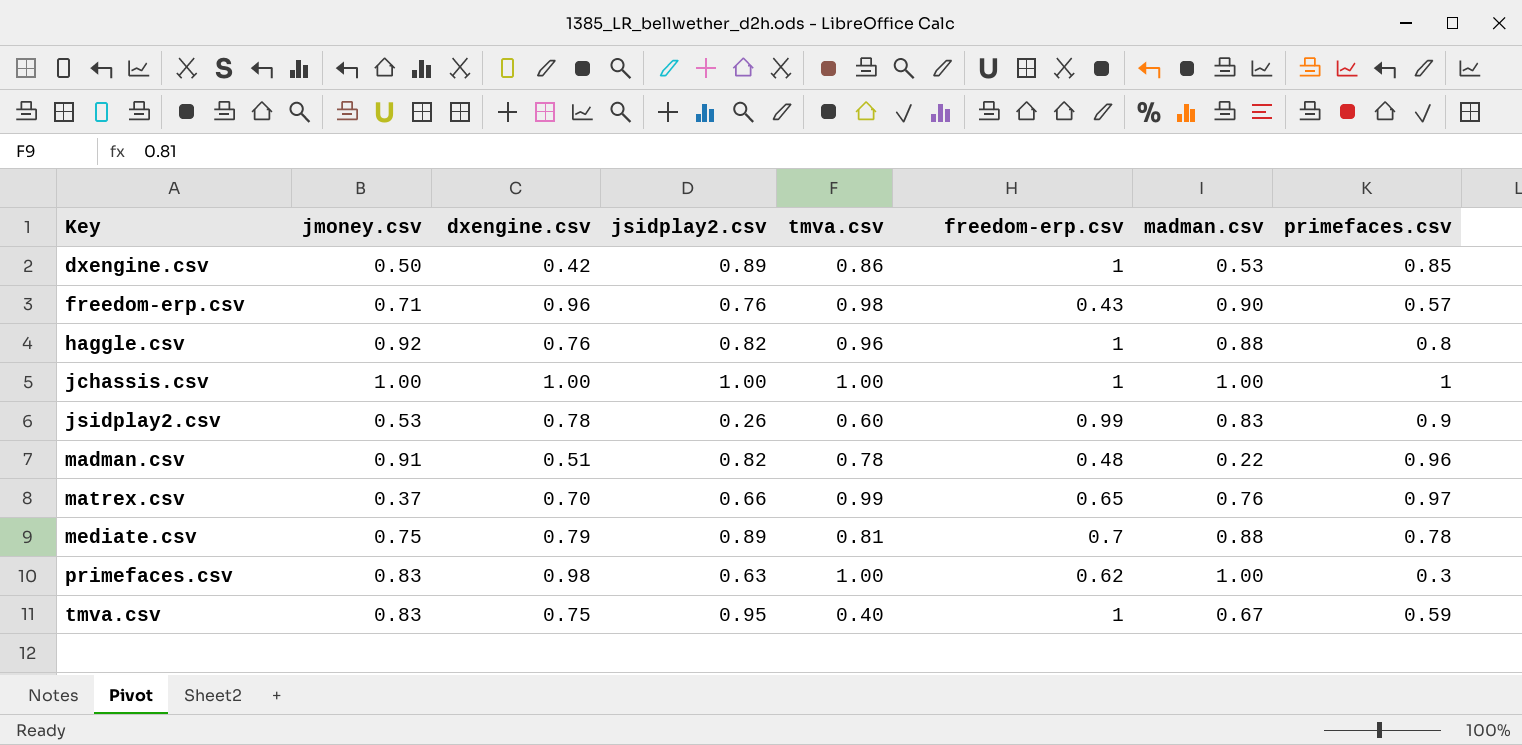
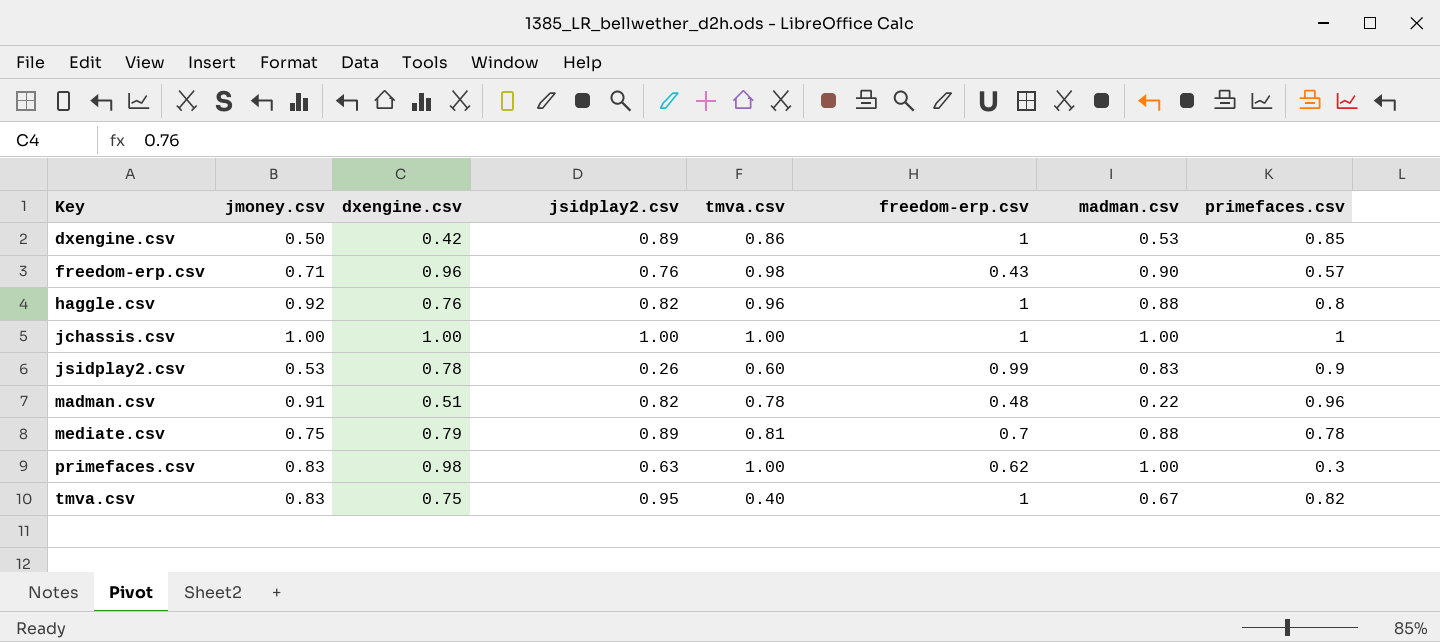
row matrex.csv: 0.37 | 0.70 | 0.66 | 0.99 | 0.65 | 0.76 | 0.97 -> none
tmva.csv | primefaces.csv: 0.59 -> 0.82

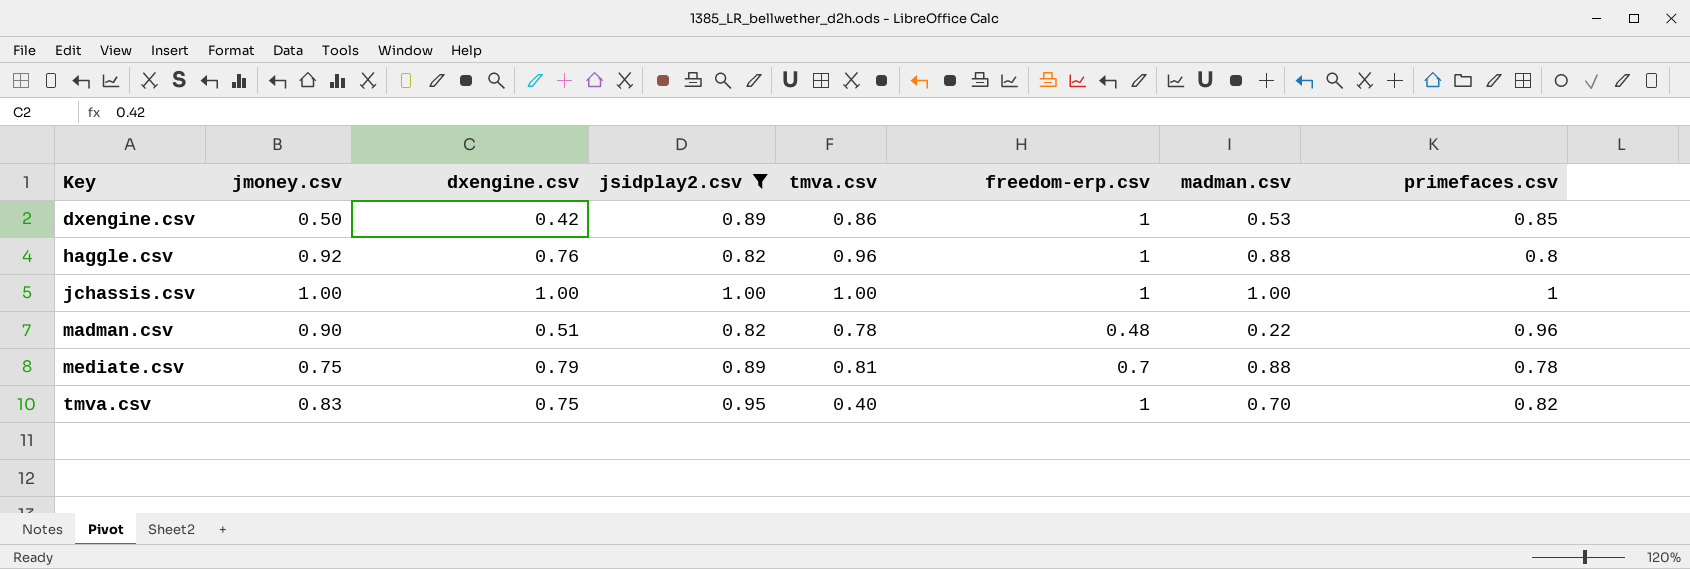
filter: none -> jsidplay2.csv >= 0.82
madman.csv | jmoney.csv: 0.91 -> 0.90
tmva.csv | madman.csv: 0.67 -> 0.70

